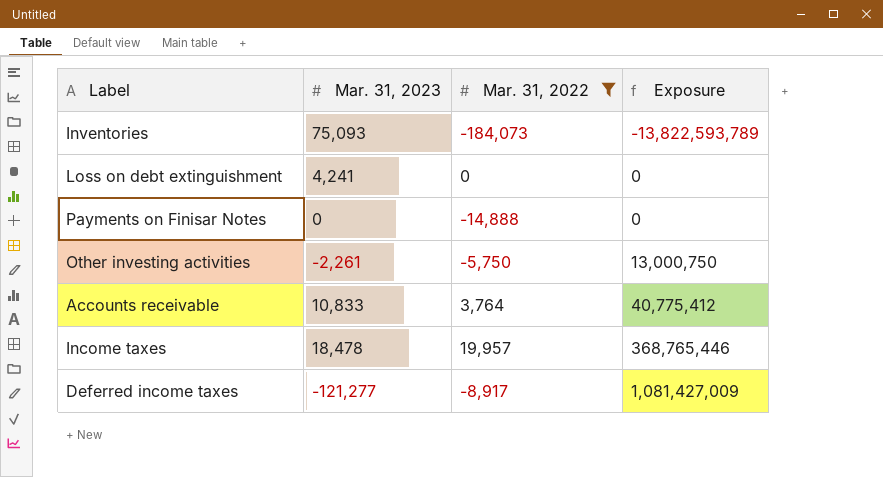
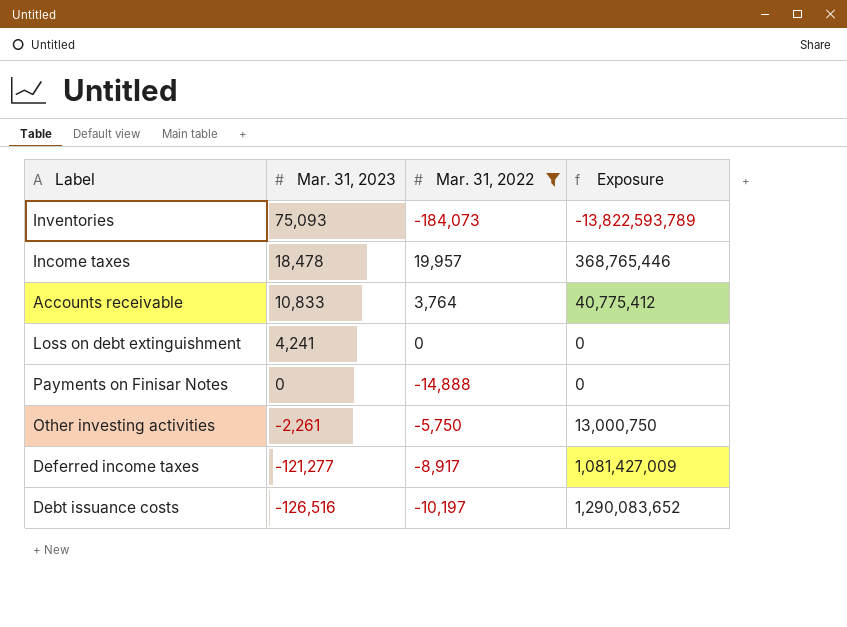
row order: Exposure ascending -> Mar. 31, 2023 descending
row Debt issuance costs: none -> -126,516 | -10,197 | 1,290,083,652

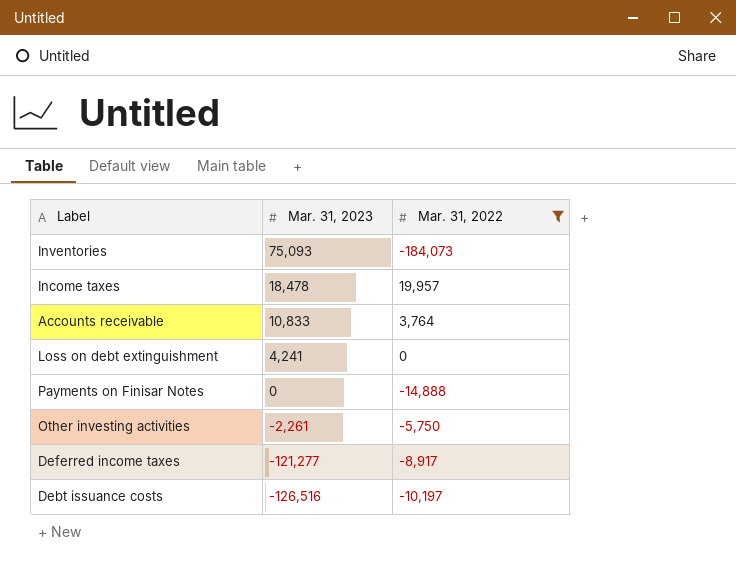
column Exposure | formula: [Mar. 31, 2023] * [Mar. 31, 2022] -> none

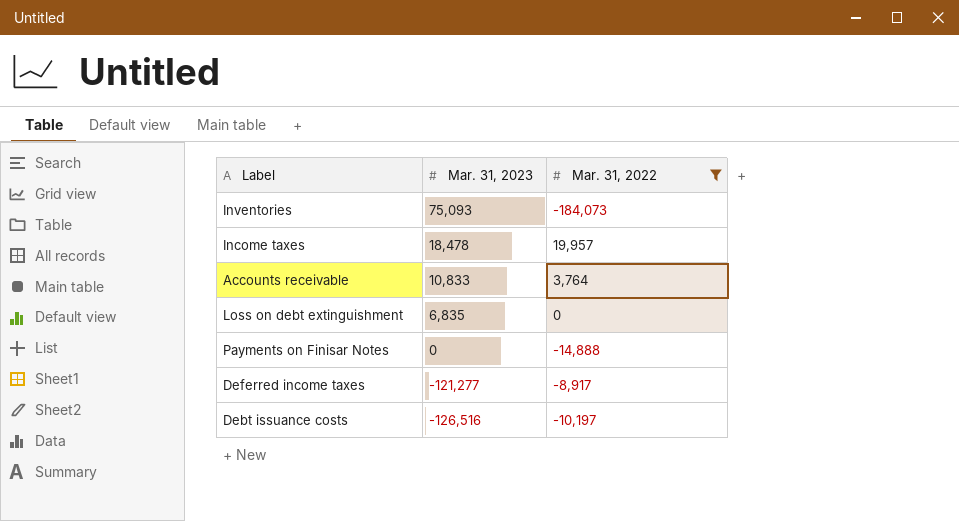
row Other investing activities: -2,261 | -5,750 -> none
Loss on debt extinguishment | Mar. 31, 2023: 4,241 -> 6,835

